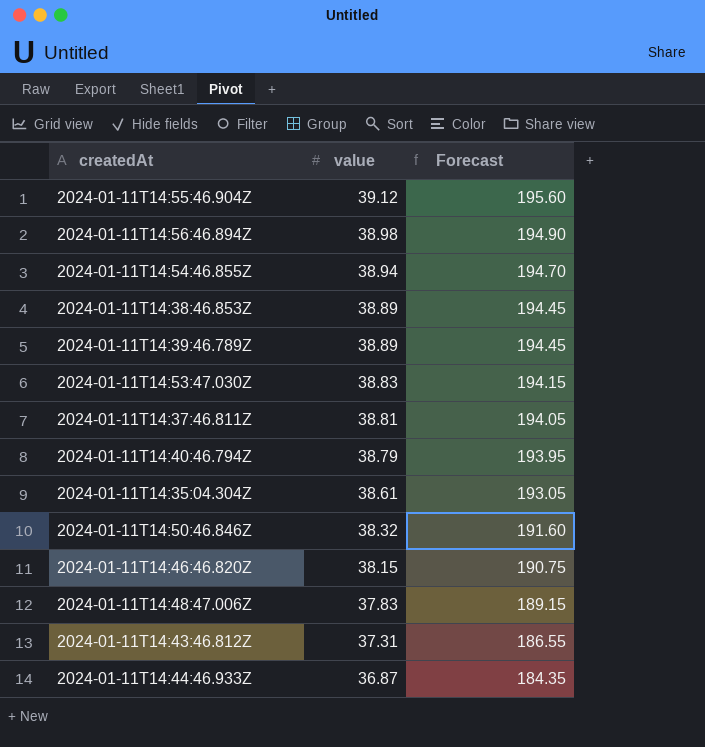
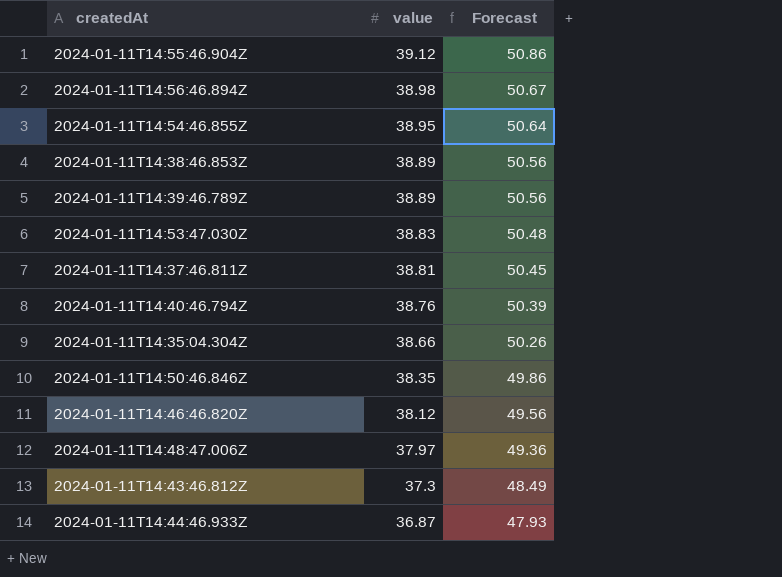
column Forecast | formula: [value] * 5 -> [value] * 1.3
2024-01-11T14:54:46.855Z | value: 38.94 -> 38.95
2024-01-11T14:40:46.794Z | value: 38.79 -> 38.76
2024-01-11T14:35:04.304Z | value: 38.61 -> 38.66
2024-01-11T14:50:46.846Z | value: 38.32 -> 38.35
2024-01-11T14:46:46.820Z | value: 38.15 -> 38.12
2024-01-11T14:48:47.006Z | value: 37.83 -> 37.97
2024-01-11T14:43:46.812Z | value: 37.31 -> 37.3

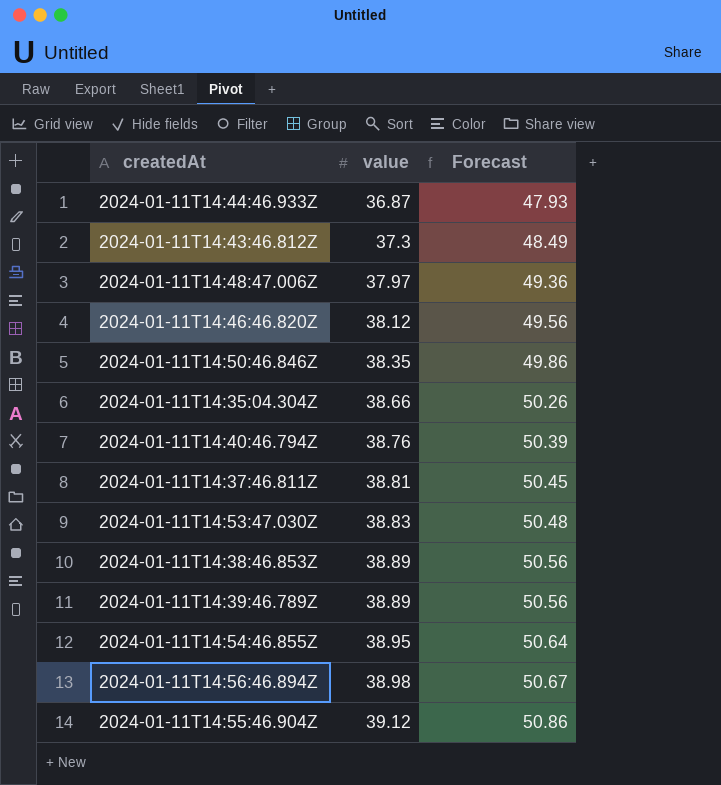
row order: value descending -> value ascending

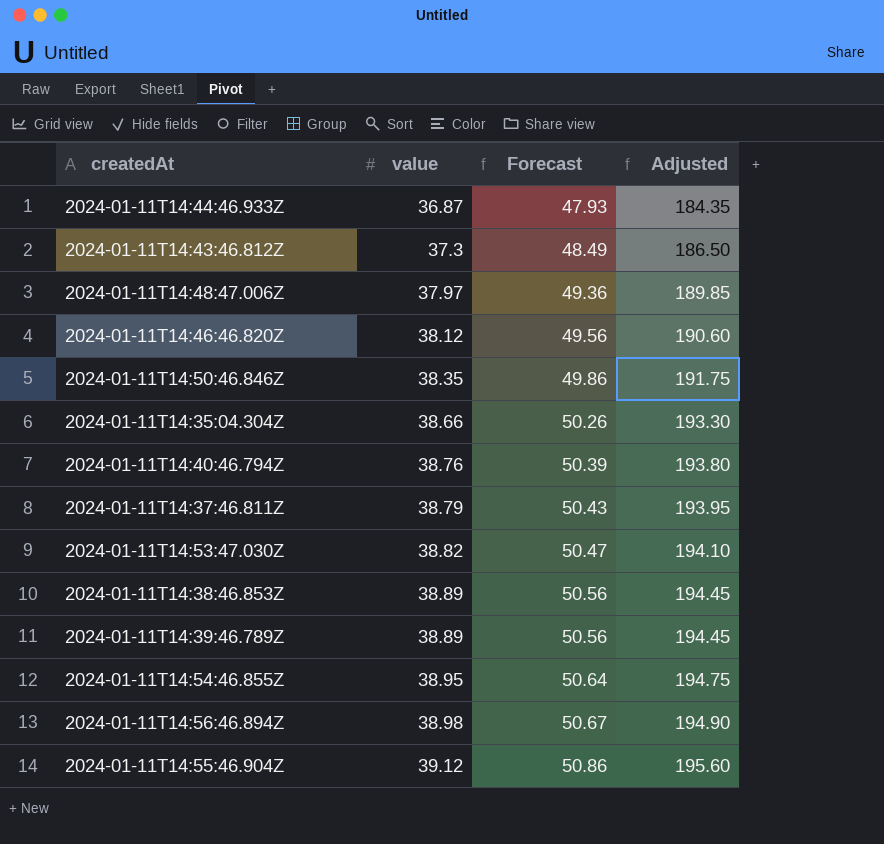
column Adjusted | formula: none -> [value] * 5
2024-01-11T14:37:46.811Z | value: 38.81 -> 38.79
2024-01-11T14:37:46.811Z | Forecast: 50.45 -> 50.43
2024-01-11T14:53:47.030Z | value: 38.83 -> 38.82
2024-01-11T14:53:47.030Z | Forecast: 50.48 -> 50.47

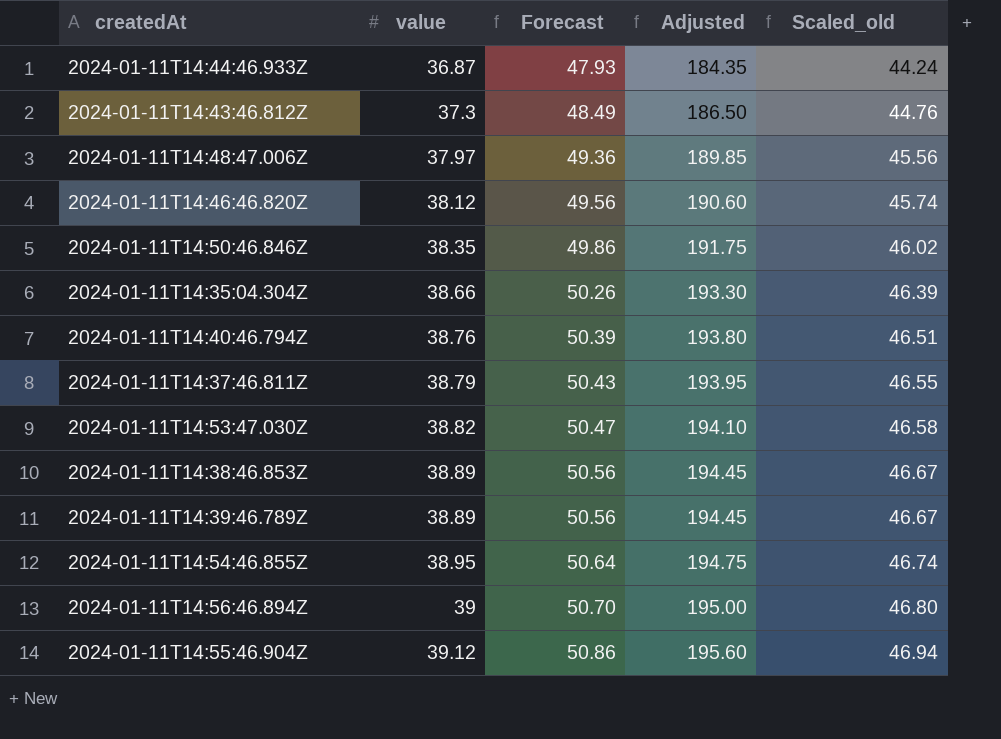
column Scaled_old | formula: none -> [value] * 1.2
2024-01-11T14:56:46.894Z | value: 38.98 -> 39
2024-01-11T14:56:46.894Z | Forecast: 50.67 -> 50.70
2024-01-11T14:56:46.894Z | Adjusted: 194.90 -> 195.00

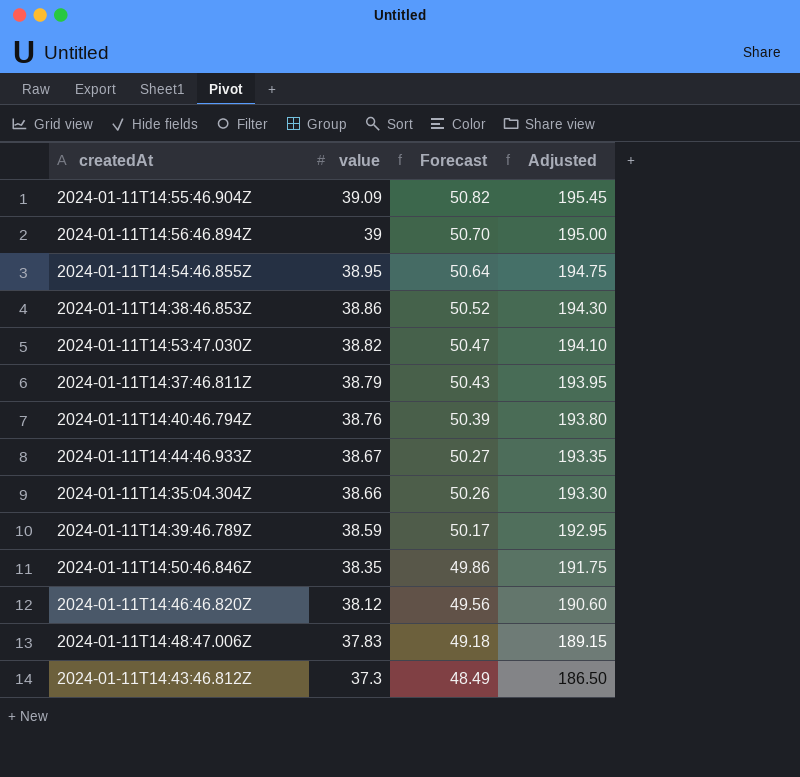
row order: value ascending -> value descending
column Scaled_old | formula: [value] * 1.2 -> none
2024-01-11T14:55:46.904Z | value: 39.12 -> 39.09
2024-01-11T14:55:46.904Z | Forecast: 50.86 -> 50.82
2024-01-11T14:55:46.904Z | Adjusted: 195.60 -> 195.45
2024-01-11T14:38:46.853Z | value: 38.89 -> 38.86
2024-01-11T14:38:46.853Z | Forecast: 50.56 -> 50.52
2024-01-11T14:38:46.853Z | Adjusted: 194.45 -> 194.30
2024-01-11T14:44:46.933Z | value: 36.87 -> 38.67
2024-01-11T14:44:46.933Z | Forecast: 47.93 -> 50.27
2024-01-11T14:44:46.933Z | Adjusted: 184.35 -> 193.35
2024-01-11T14:39:46.789Z | value: 38.89 -> 38.59
2024-01-11T14:39:46.789Z | Forecast: 50.56 -> 50.17
2024-01-11T14:39:46.789Z | Adjusted: 194.45 -> 192.95
2024-01-11T14:48:47.006Z | value: 37.97 -> 37.83
2024-01-11T14:48:47.006Z | Forecast: 49.36 -> 49.18
2024-01-11T14:48:47.006Z | Adjusted: 189.85 -> 189.15

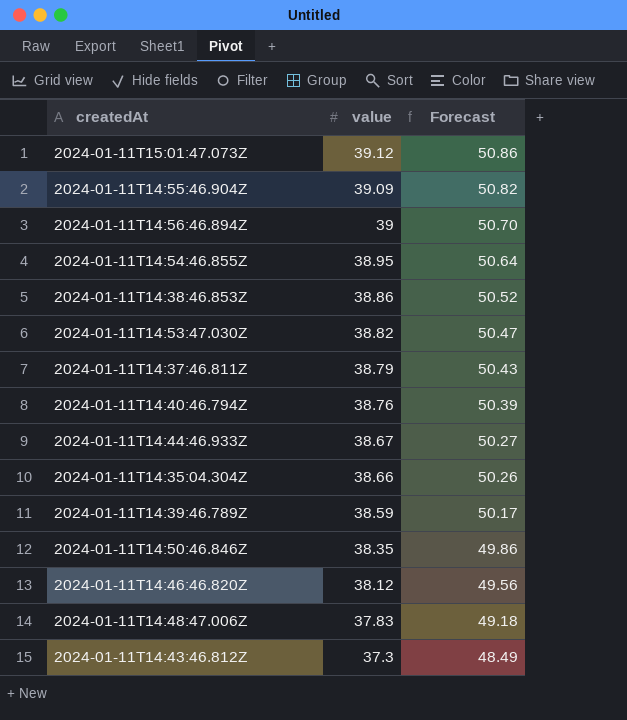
column Adjusted | formula: [value] * 5 -> none
row 2024-01-11T15:01:47.073Z: none -> 39.12 | 50.86

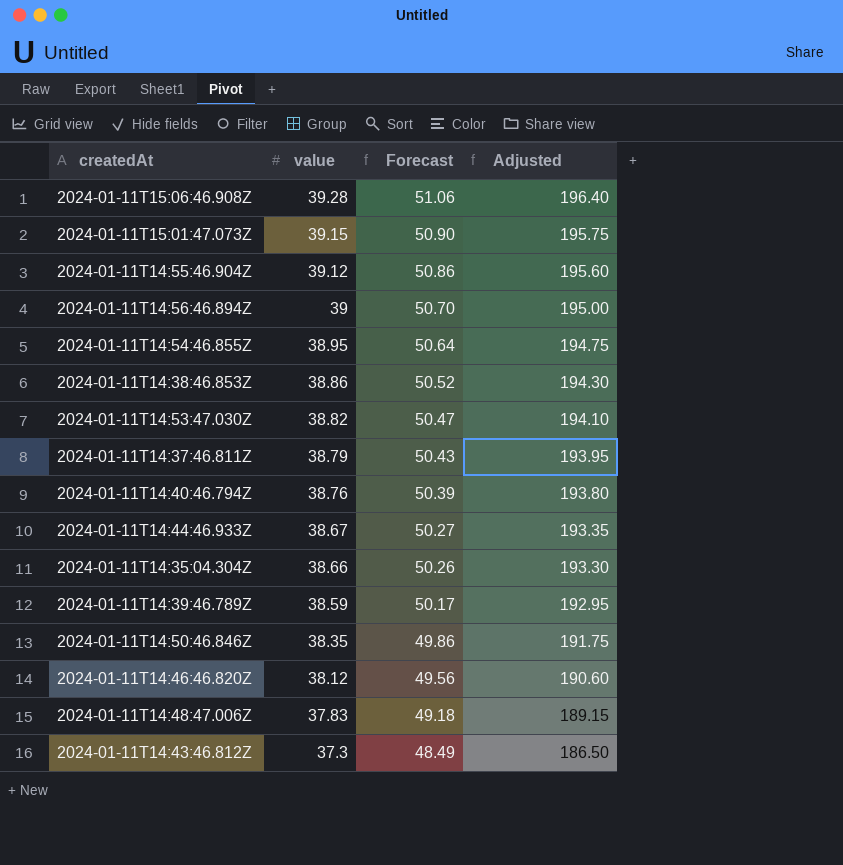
column Adjusted | formula: none -> [value] * 5
row 2024-01-11T15:06:46.908Z: none -> 39.28 | 51.06 | 196.40
2024-01-11T15:01:47.073Z | value: 39.12 -> 39.15
2024-01-11T15:01:47.073Z | Forecast: 50.86 -> 50.90
2024-01-11T14:55:46.904Z | value: 39.09 -> 39.12
2024-01-11T14:55:46.904Z | Forecast: 50.82 -> 50.86

